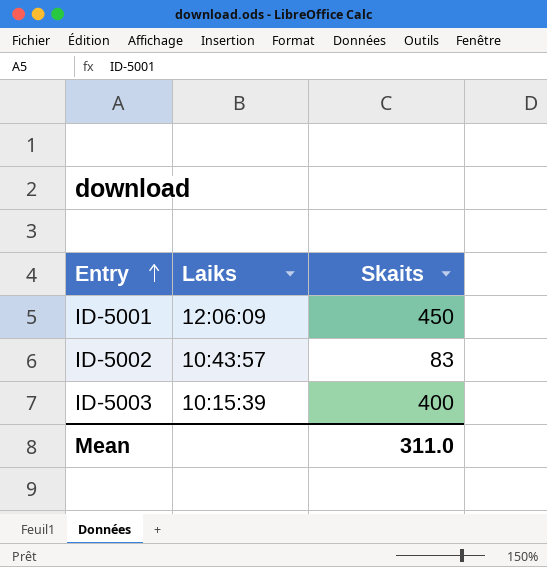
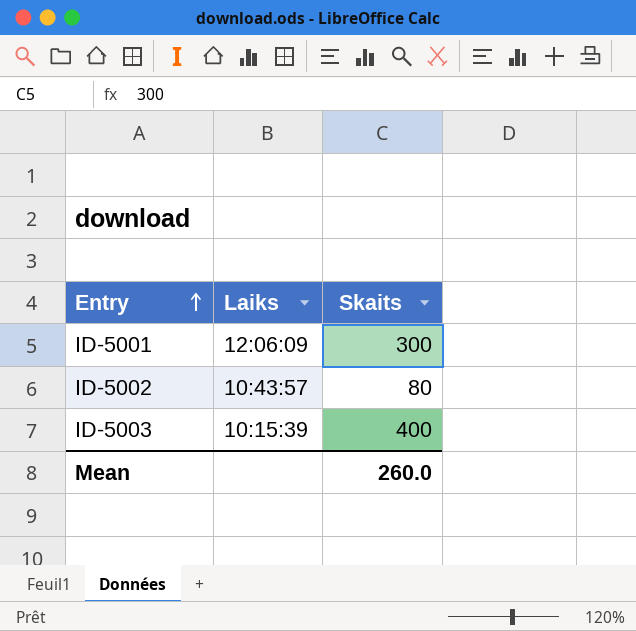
ID-5001 | Skaits: 450 -> 300
ID-5002 | Skaits: 83 -> 80
Mean | Skaits: 311.0 -> 260.0

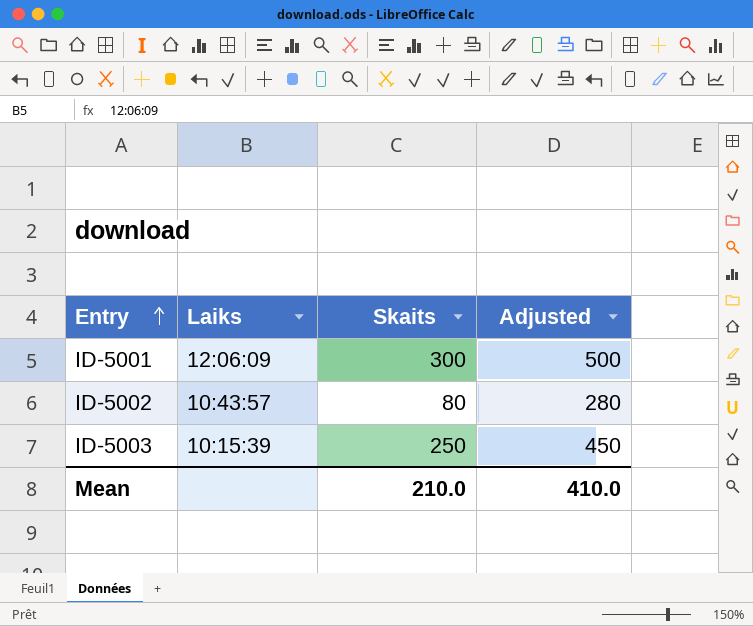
column Adjusted | formula: none -> [Skaits] + 200
ID-5003 | Skaits: 400 -> 250
Mean | Skaits: 260.0 -> 210.0

